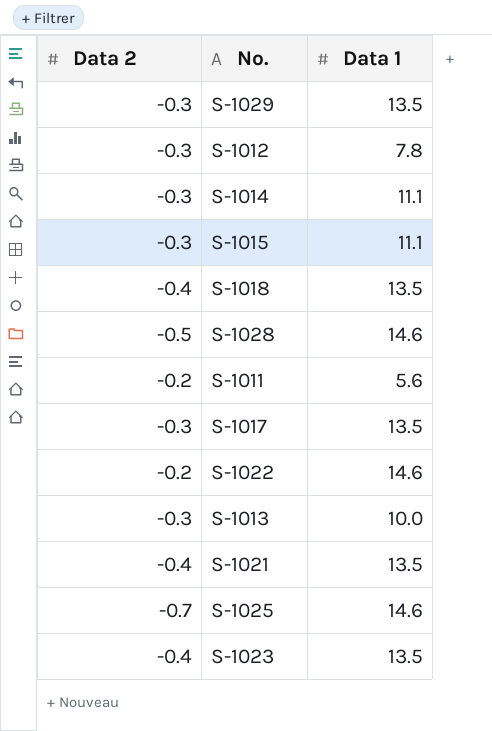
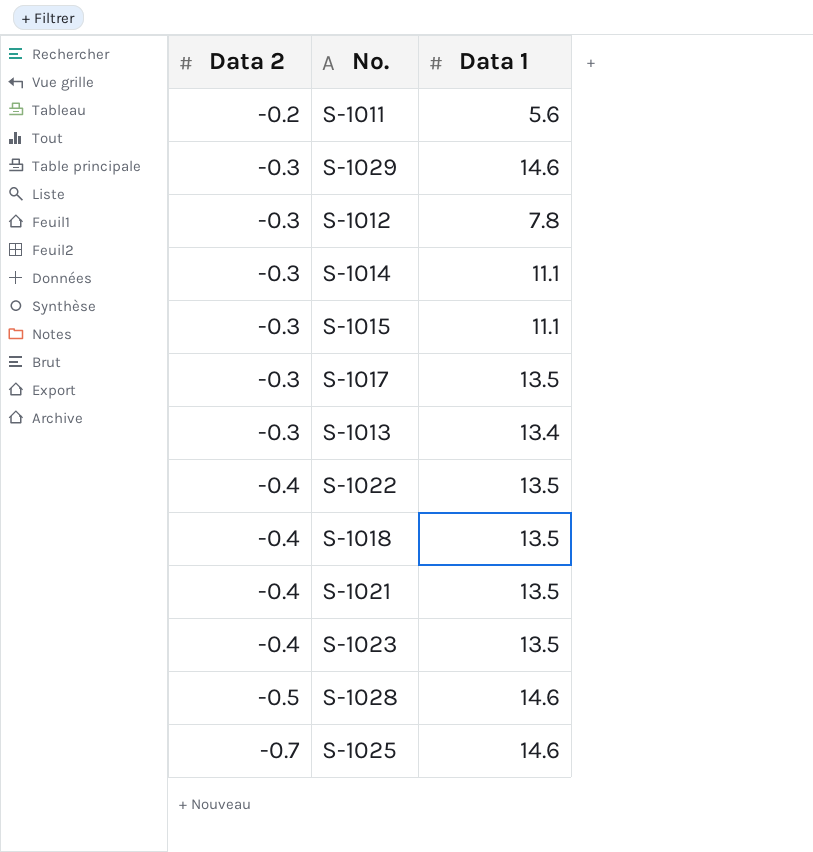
row order: none -> Data 2 descending
S-1029 | Data 1: 13.5 -> 14.6
S-1013 | Data 1: 10.0 -> 13.4
S-1022 | Data 2: -0.2 -> -0.4
S-1022 | Data 1: 14.6 -> 13.5

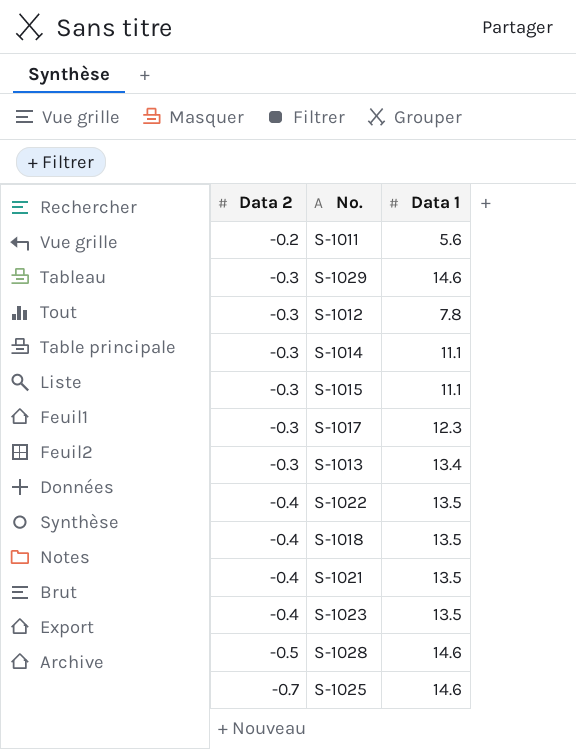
S-1017 | Data 1: 13.5 -> 12.3

